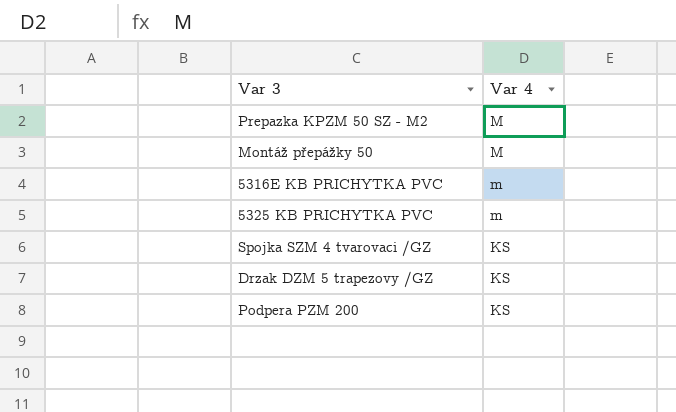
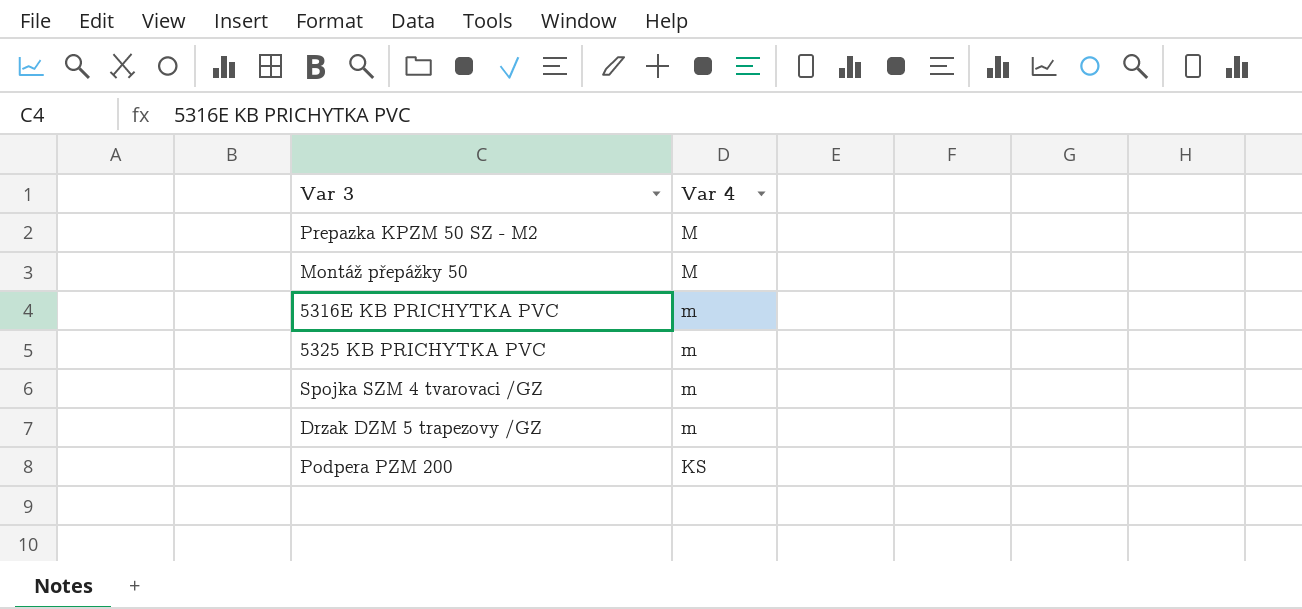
Spojka SZM 4 tvarovaci /GZ | Var 4: KS -> m
Drzak DZM 5 trapezovy /GZ | Var 4: KS -> m

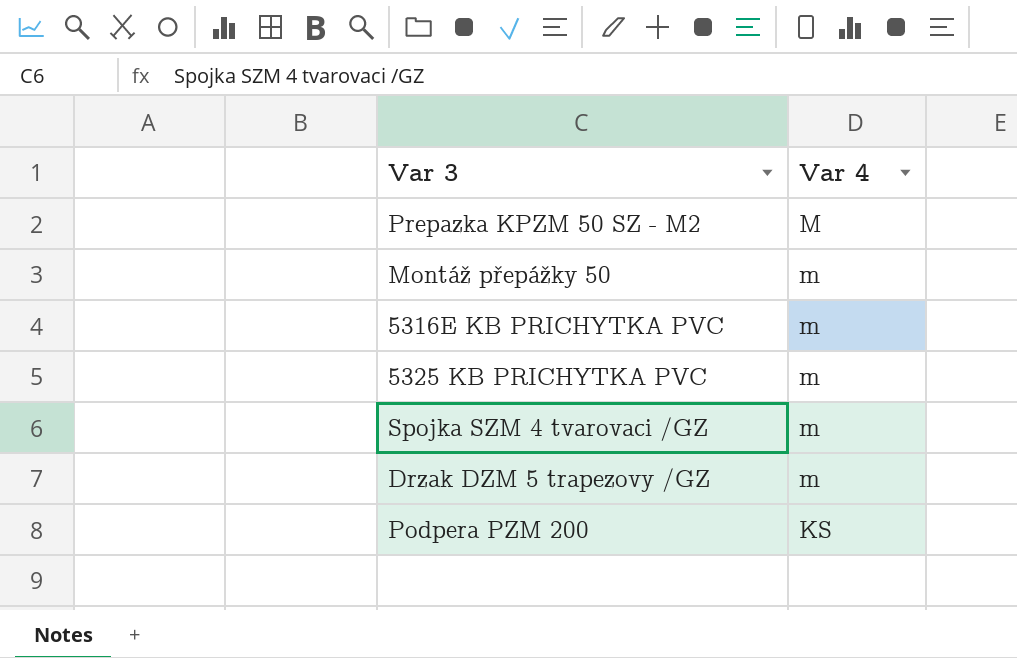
Montáž přepážky 50 | Var 4: M -> m

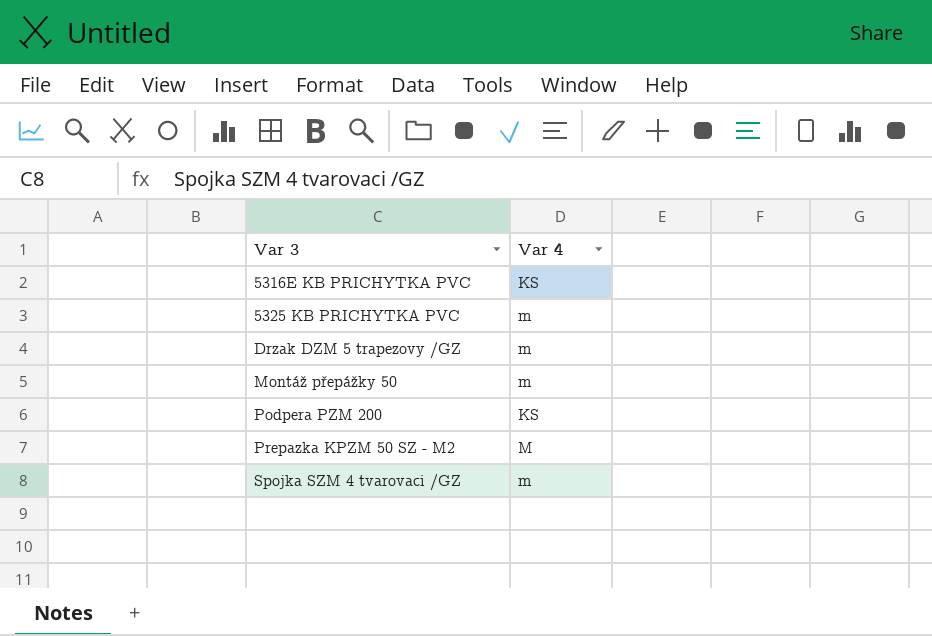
row order: Var 4 descending -> Var 3 ascending
5316E KB PRICHYTKA PVC | Var 4: m -> KS

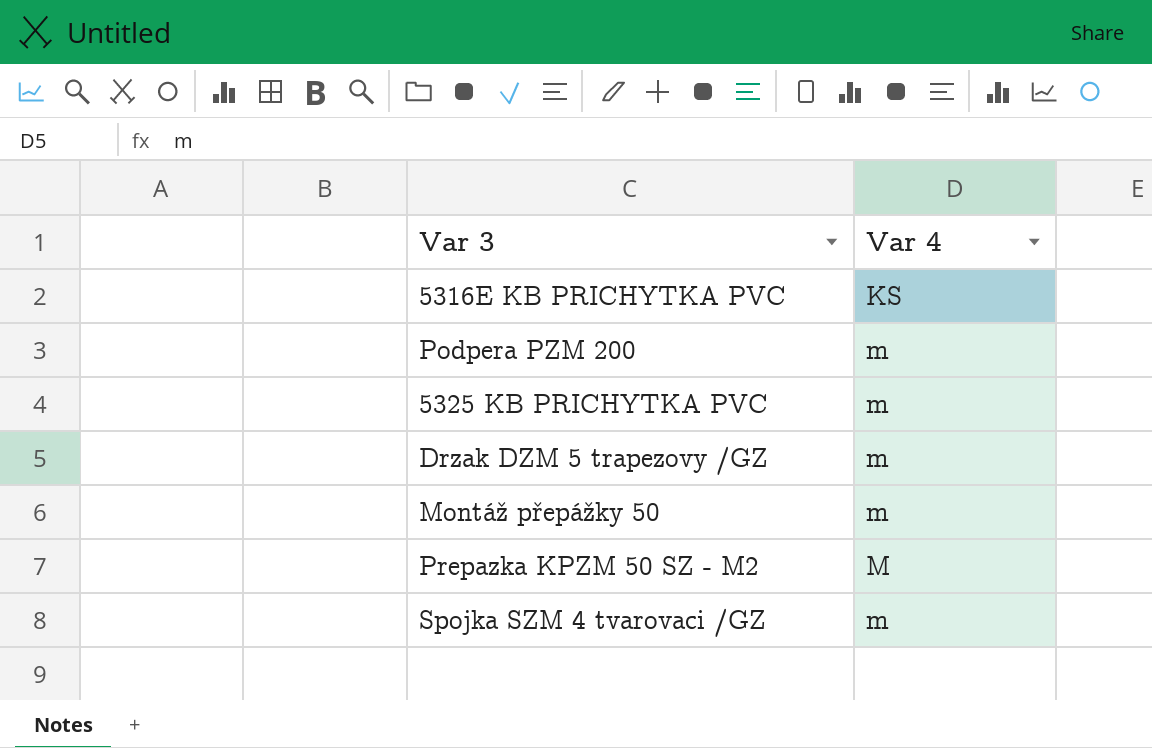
row order: Var 3 ascending -> Var 4 ascending
Podpera PZM 200 | Var 4: KS -> m

